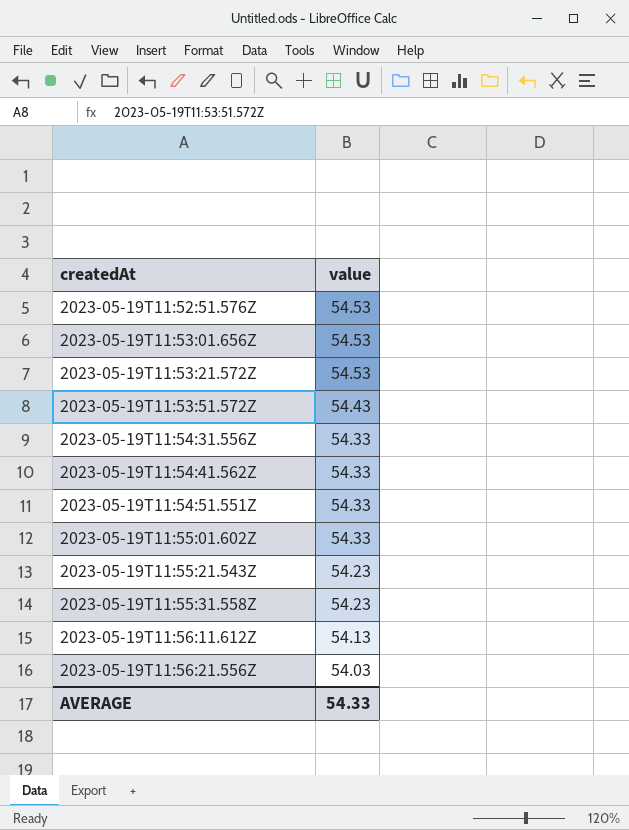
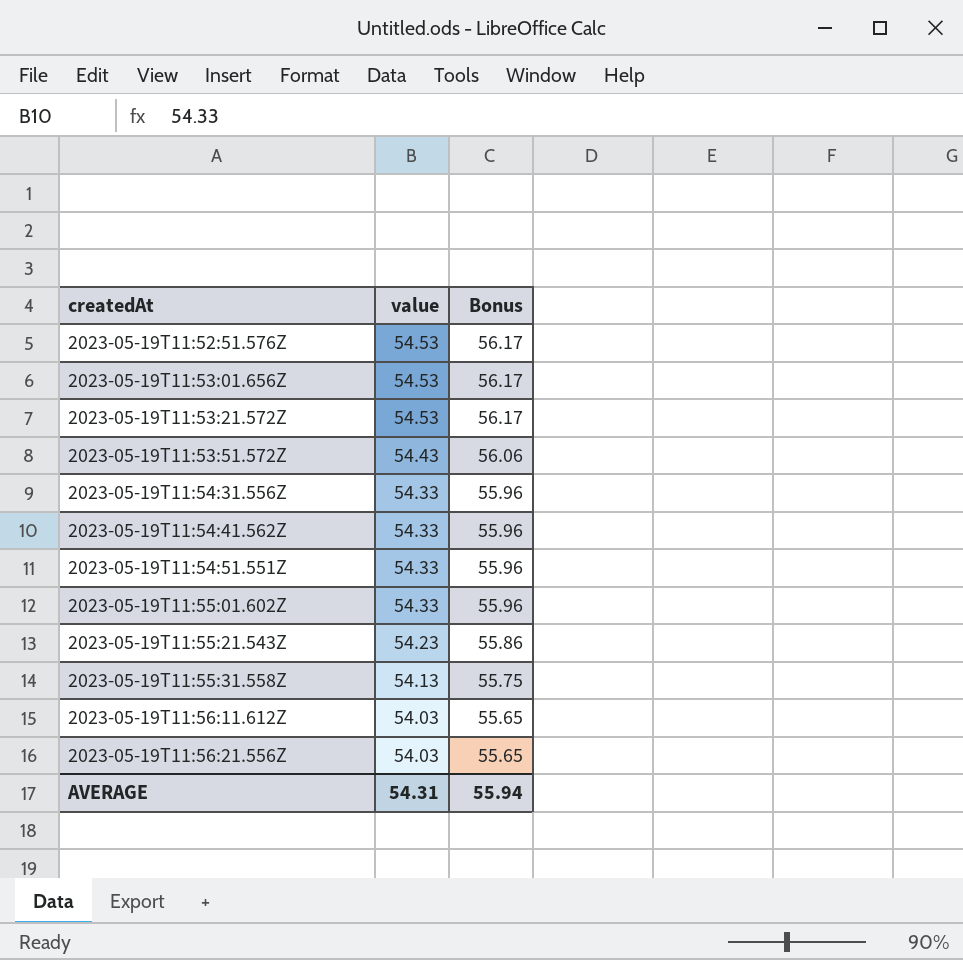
column Bonus | formula: none -> [value] * 1.03
2023-05-19T11:55:31.558Z | value: 54.23 -> 54.13
2023-05-19T11:56:11.612Z | value: 54.13 -> 54.03
AVERAGE | value: 54.33 -> 54.31

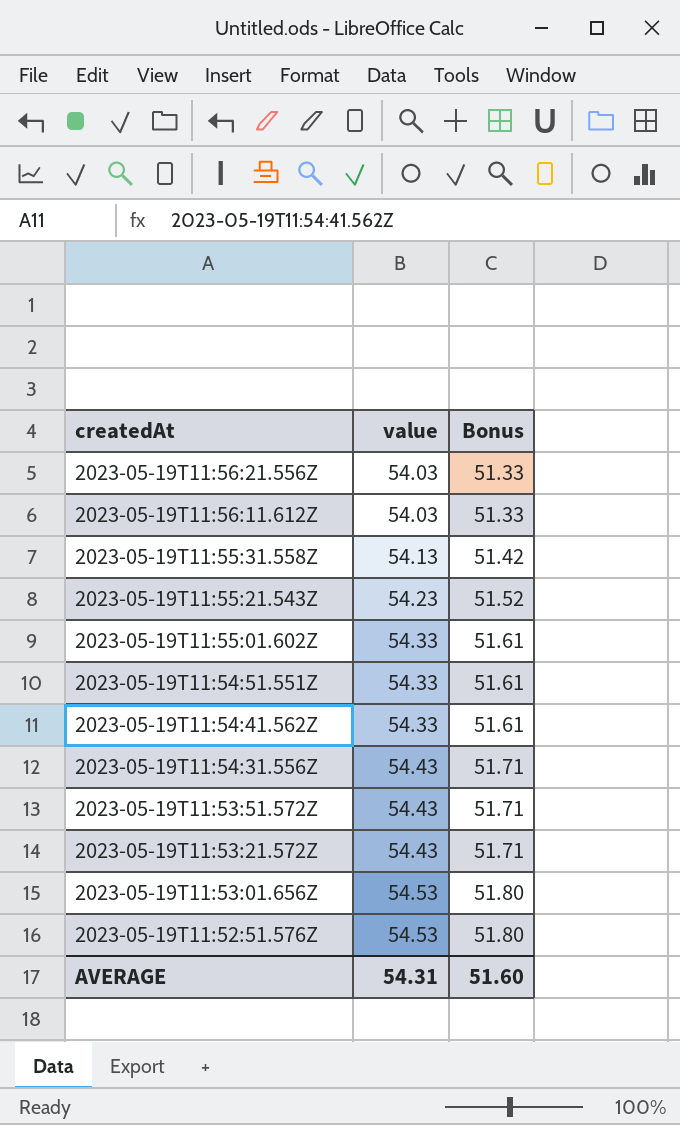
row order: createdAt ascending -> createdAt descending
column Bonus | formula: [value] * 1.03 -> [value] * 0.95
2023-05-19T11:54:31.556Z | value: 54.33 -> 54.43
2023-05-19T11:53:21.572Z | value: 54.53 -> 54.43
AVERAGE | Bonus: 55.94 -> 51.60

